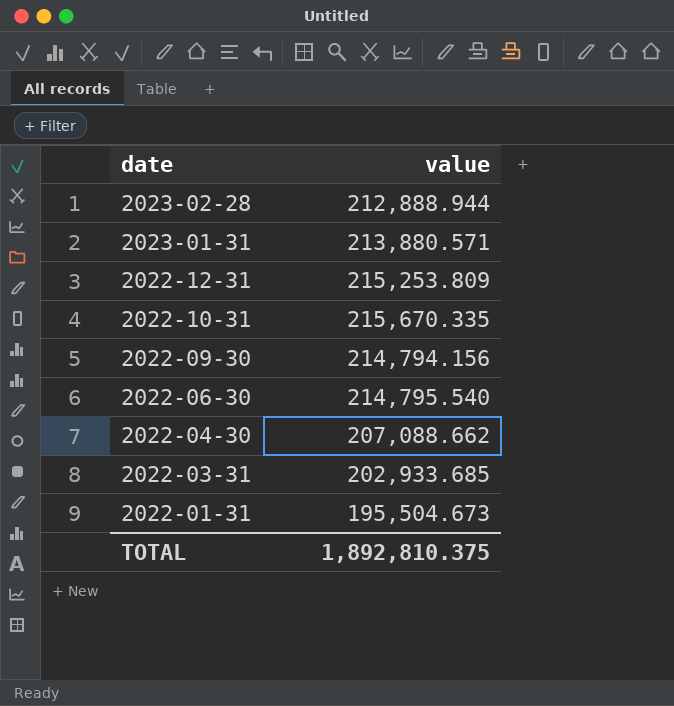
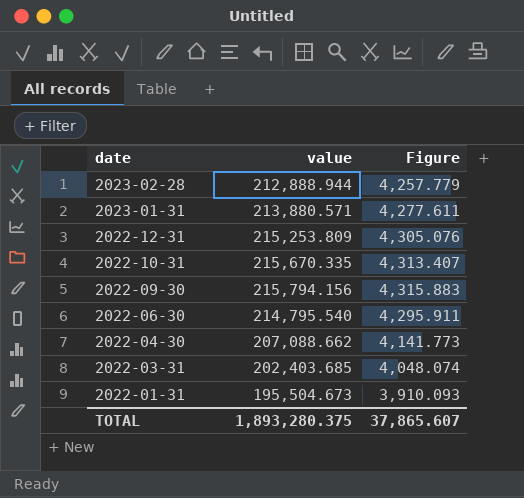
column Figure | formula: none -> [value] * 0.02
2022-09-30 | value: 214,794.156 -> 215,794.156
2022-03-31 | value: 202,933.685 -> 202,403.685
TOTAL | value: 1,892,810.375 -> 1,893,280.375

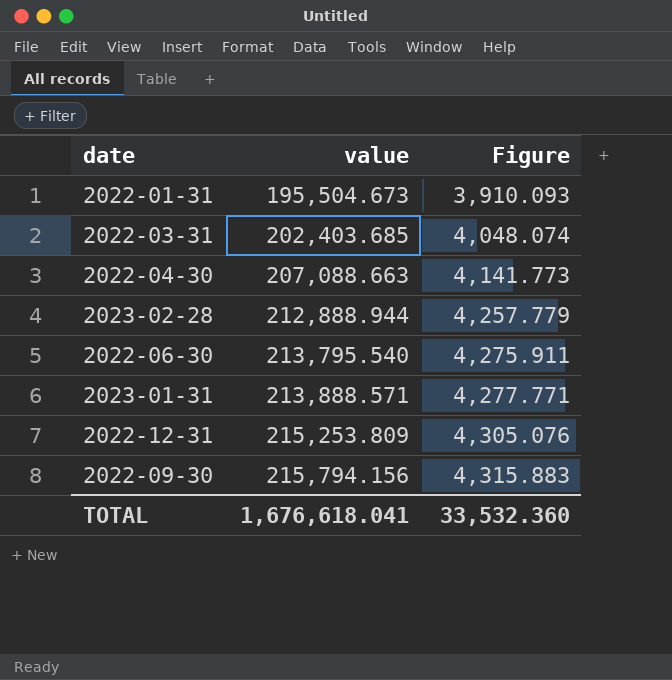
row order: date descending -> value ascending
row 2022-10-31: 215,670.335 | 4,313.407 -> none
2022-04-30 | value: 207,088.662 -> 207,088.663
2022-06-30 | value: 214,795.540 -> 213,795.540
2022-06-30 | Figure: 4,295.911 -> 4,275.911
2023-01-31 | value: 213,880.571 -> 213,888.571
2023-01-31 | Figure: 4,277.611 -> 4,277.771
TOTAL | value: 1,893,280.375 -> 1,676,618.041
TOTAL | Figure: 37,865.607 -> 33,532.360

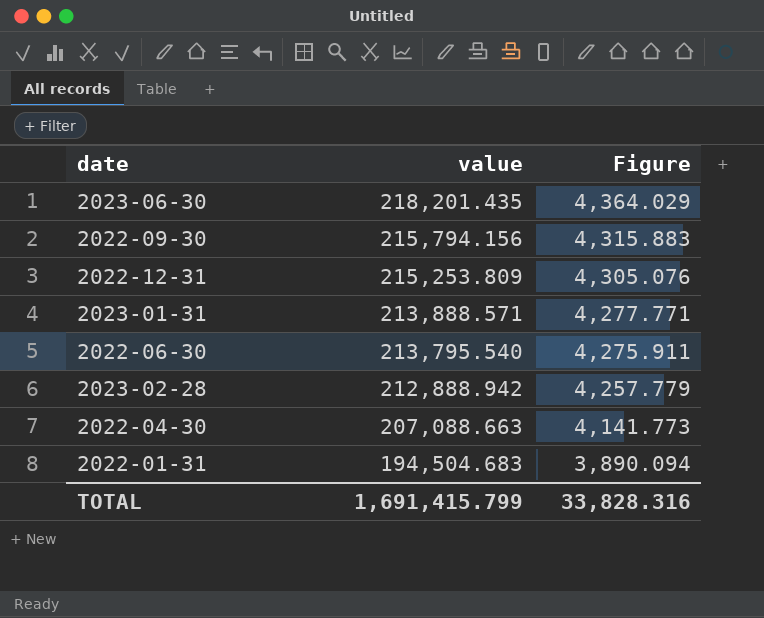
row order: value ascending -> value descending
row 2022-03-31: 202,403.685 | 4,048.074 -> none
row 2023-06-30: none -> 218,201.435 | 4,364.029
2023-02-28 | value: 212,888.944 -> 212,888.942
2022-01-31 | value: 195,504.673 -> 194,504.683
2022-01-31 | Figure: 3,910.093 -> 3,890.094
TOTAL | value: 1,676,618.041 -> 1,691,415.799
TOTAL | Figure: 33,532.360 -> 33,828.316

